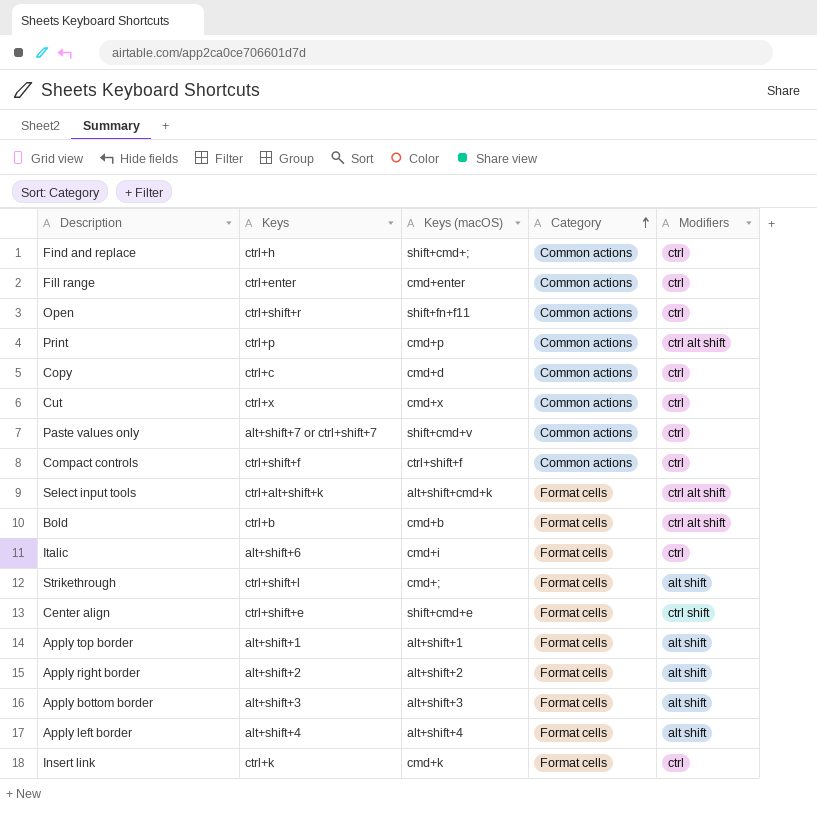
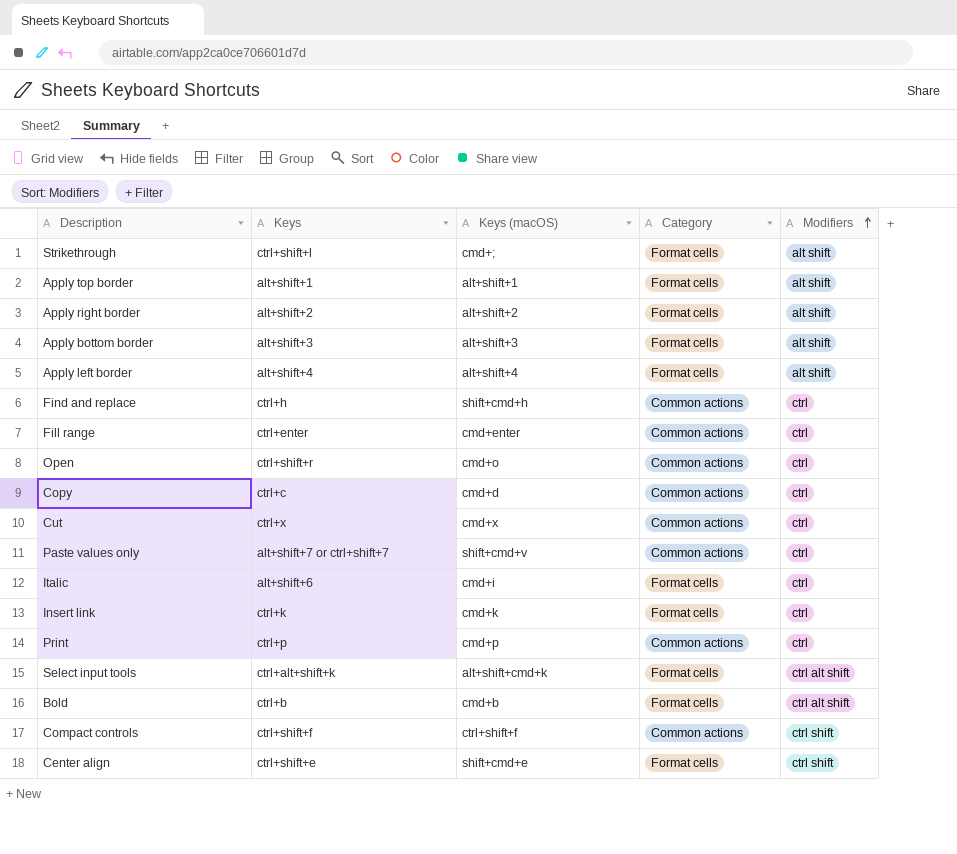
row order: Category ascending -> Modifiers ascending
Find and replace | Keys (macOS): shift+cmd+; -> shift+cmd+h
Open | Keys (macOS): shift+fn+f11 -> cmd+o
Print | Modifiers: ctrl alt shift -> ctrl
Compact controls | Modifiers: ctrl -> ctrl shift

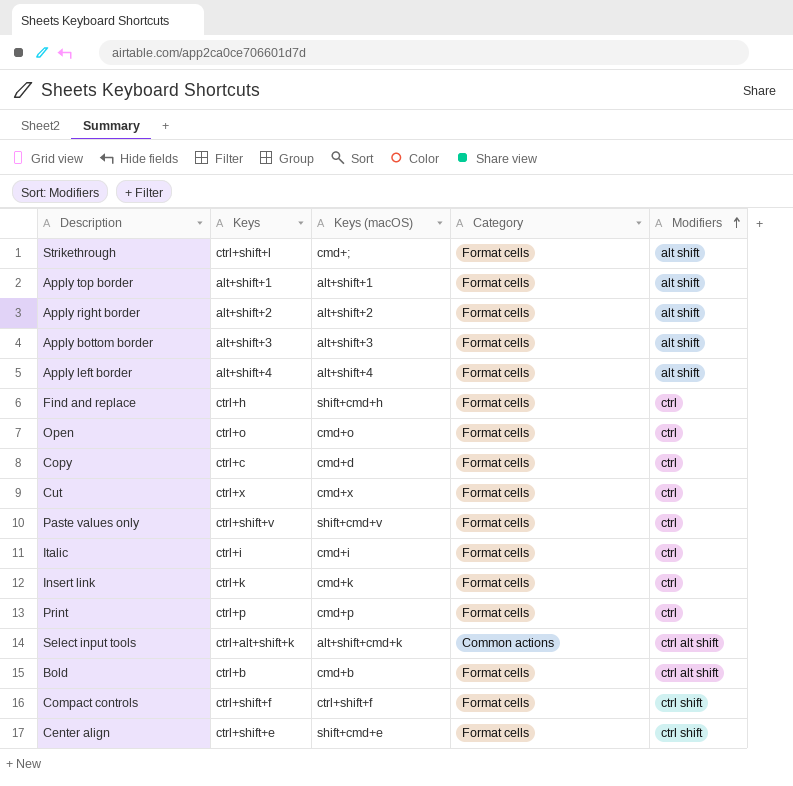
row Fill range: ctrl+enter | cmd+enter | Common actions | ctrl -> none
Find and replace | Category: Common actions -> Format cells
Open | Keys: ctrl+shift+r -> ctrl+o
Open | Category: Common actions -> Format cells
Copy | Category: Common actions -> Format cells
Cut | Category: Common actions -> Format cells
Paste values only | Keys: alt+shift+7 or ctrl+shift+7 -> ctrl+shift+v
Paste values only | Category: Common actions -> Format cells
Italic | Keys: alt+shift+6 -> ctrl+i
Print | Category: Common actions -> Format cells
Select input tools | Category: Format cells -> Common actions
Compact controls | Category: Common actions -> Format cells

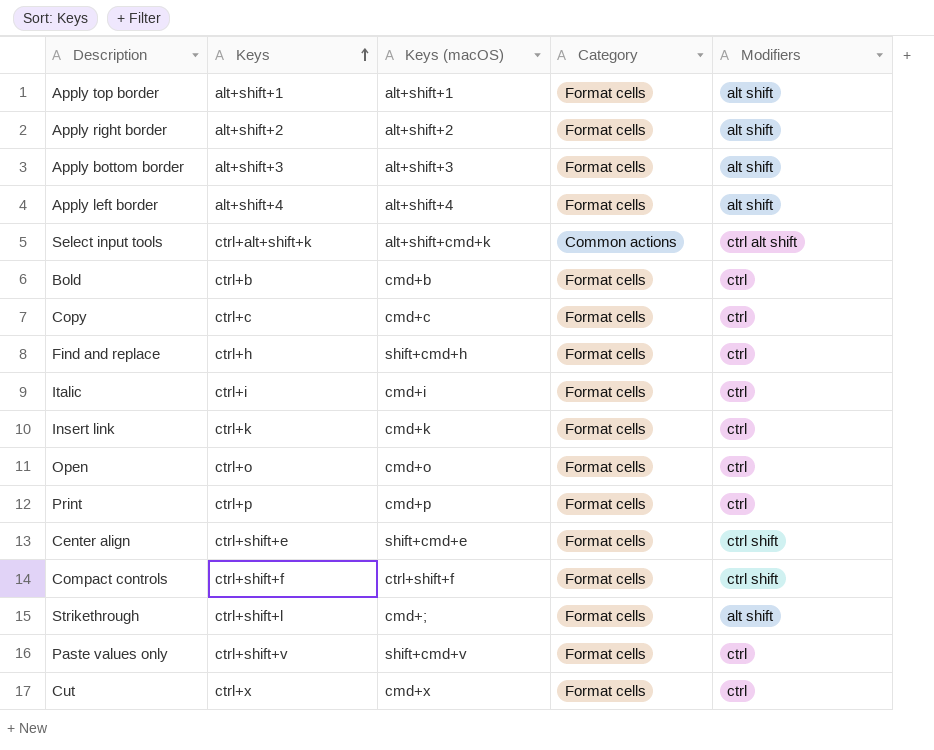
row order: Modifiers ascending -> Keys ascending
Bold | Modifiers: ctrl alt shift -> ctrl
Copy | Keys (macOS): cmd+d -> cmd+c

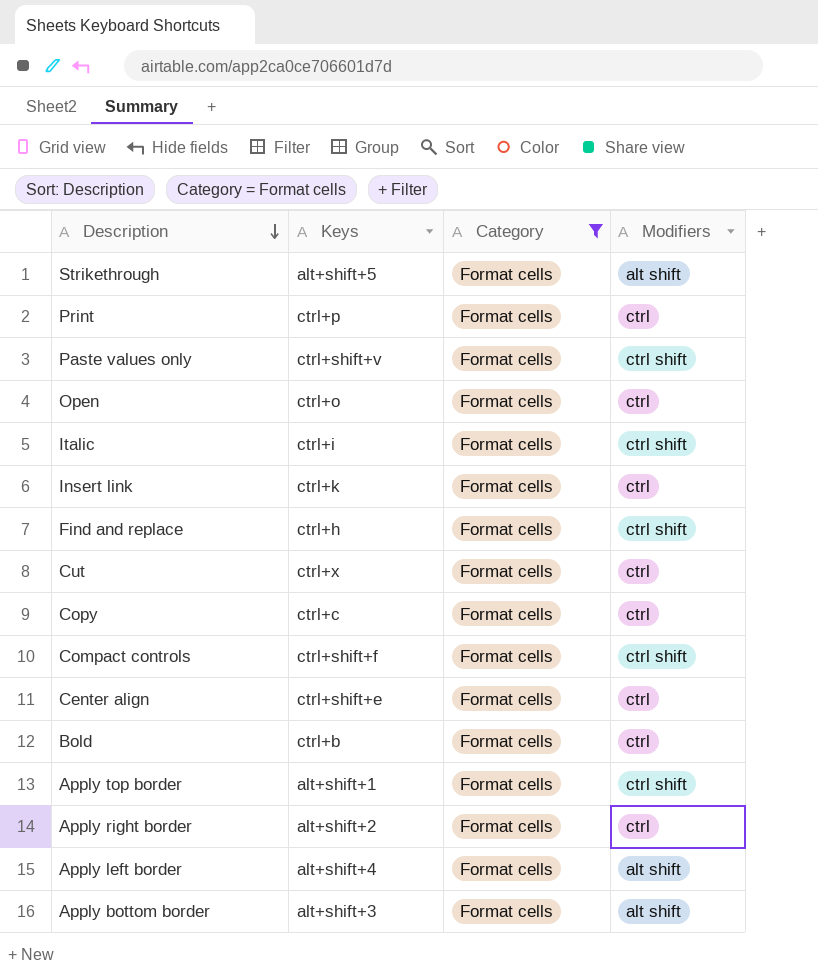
filter: none -> Category = Format cells
row order: Keys ascending -> Description descending
column Keys (macOS) | position: 3 -> none
Strikethrough | Keys: ctrl+shift+l -> alt+shift+5
Paste values only | Modifiers: ctrl -> ctrl shift
Italic | Modifiers: ctrl -> ctrl shift
Find and replace | Modifiers: ctrl -> ctrl shift
Center align | Modifiers: ctrl shift -> ctrl
Apply top border | Modifiers: alt shift -> ctrl shift
Apply right border | Modifiers: alt shift -> ctrl

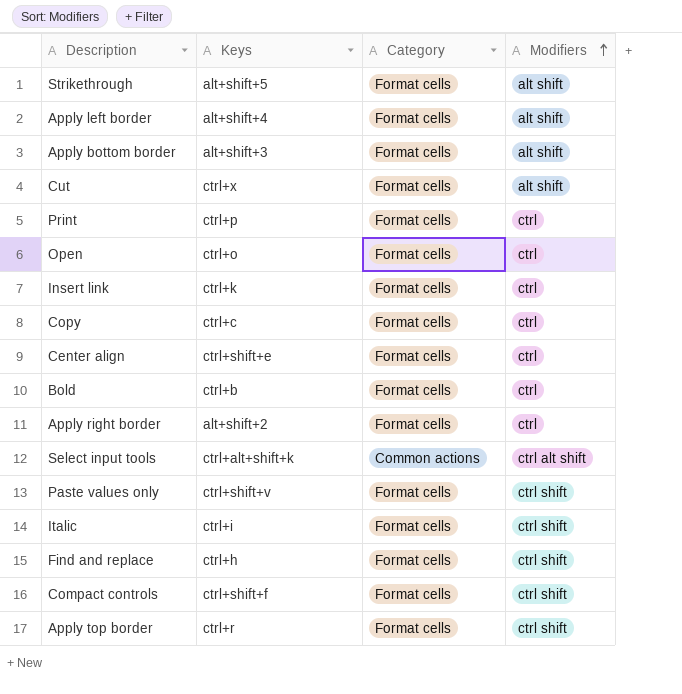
filter: Category = Format cells -> none
row order: Description descending -> Modifiers ascending
Cut | Modifiers: ctrl -> alt shift
Apply top border | Keys: alt+shift+1 -> ctrl+r

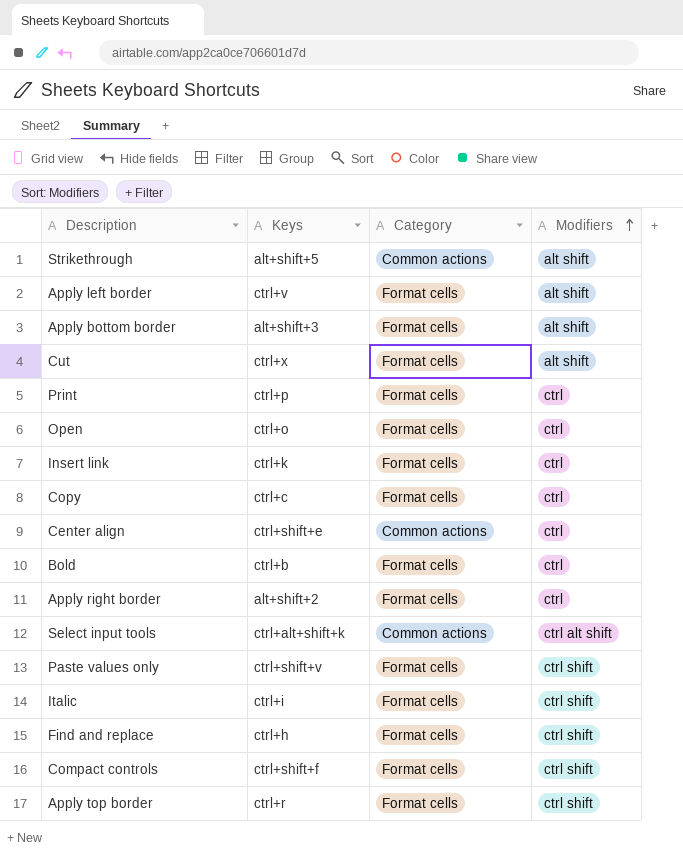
Strikethrough | Category: Format cells -> Common actions
Apply left border | Keys: alt+shift+4 -> ctrl+v
Center align | Category: Format cells -> Common actions

